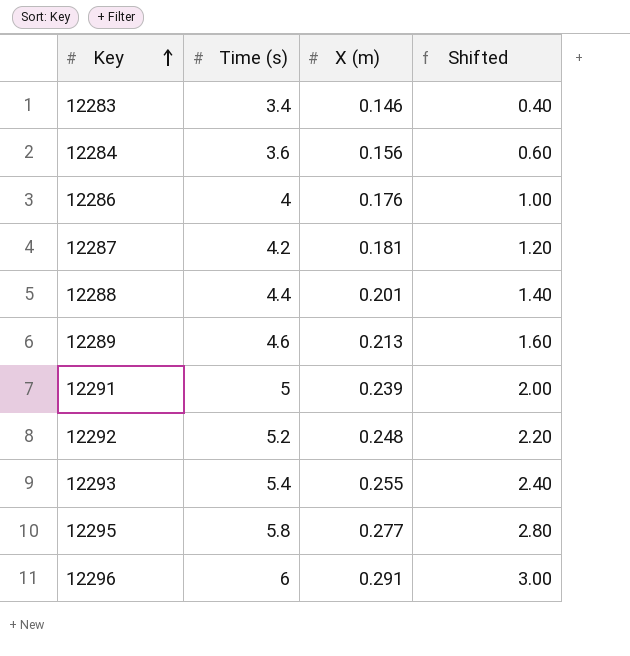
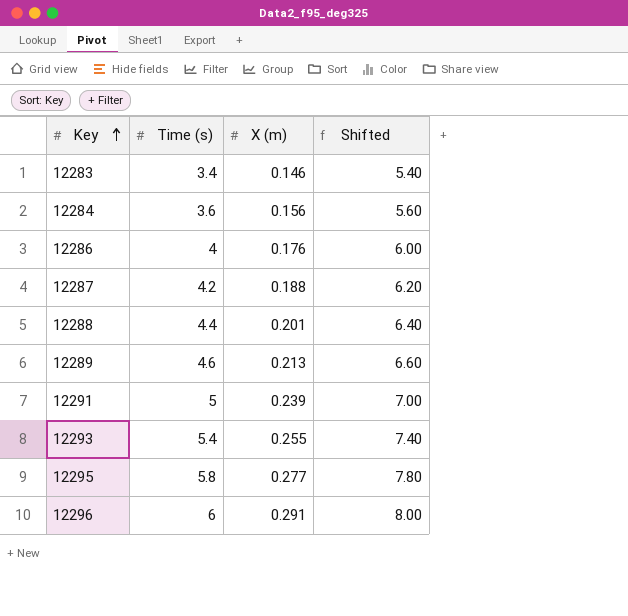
column Shifted | formula: [Time (s)] - 3 -> [Time (s)] + 2
row 12292: 5.2 | 0.248 | 2.20 -> none
12287 | X (m): 0.181 -> 0.188

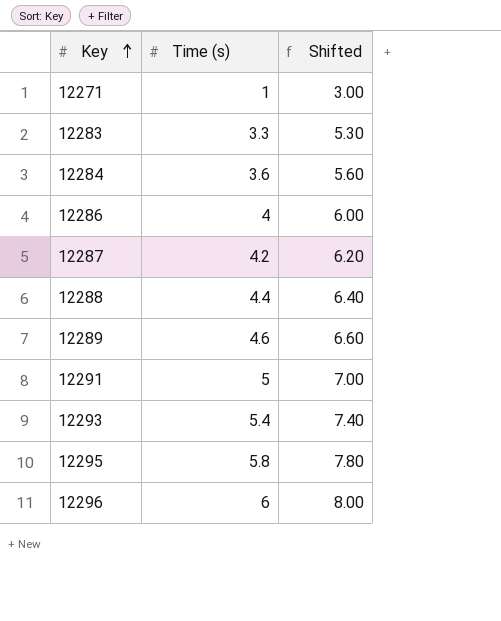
column X (m) | position: 3 -> none
row 12271: none -> 1 | 3.00
12283 | Time (s): 3.4 -> 3.3
12283 | Shifted: 5.40 -> 5.30

